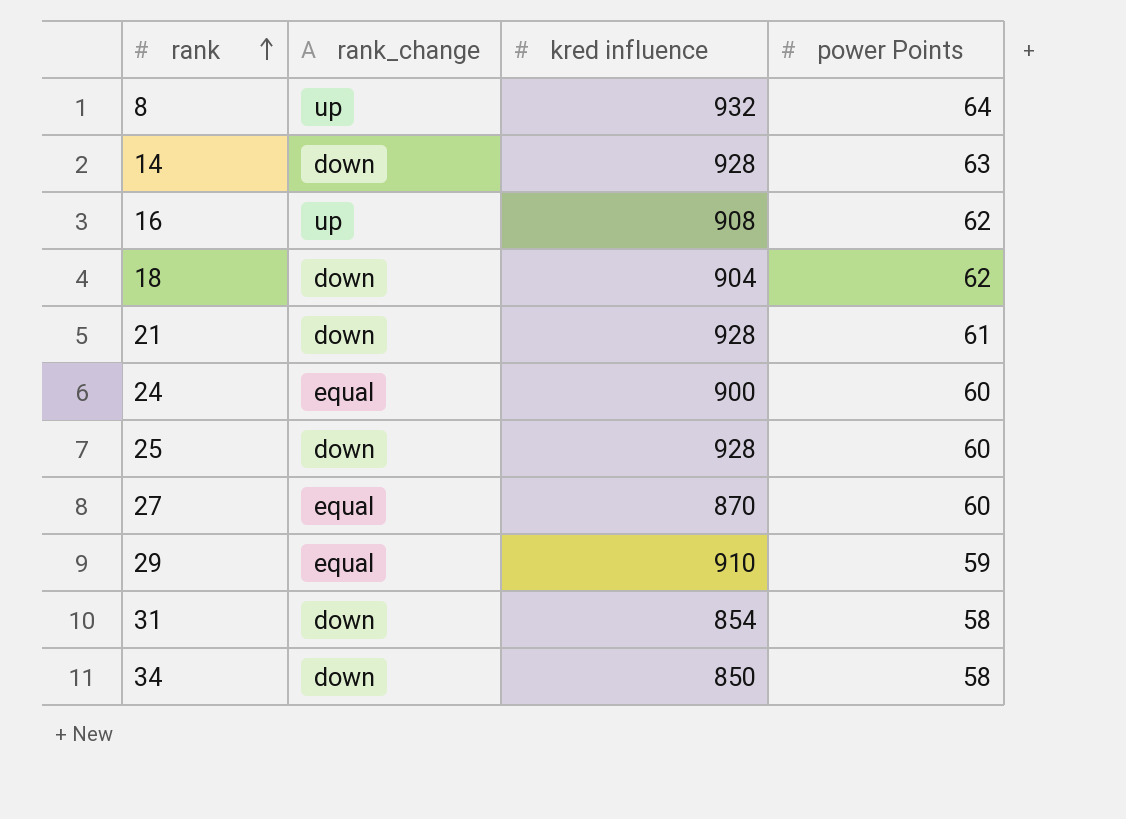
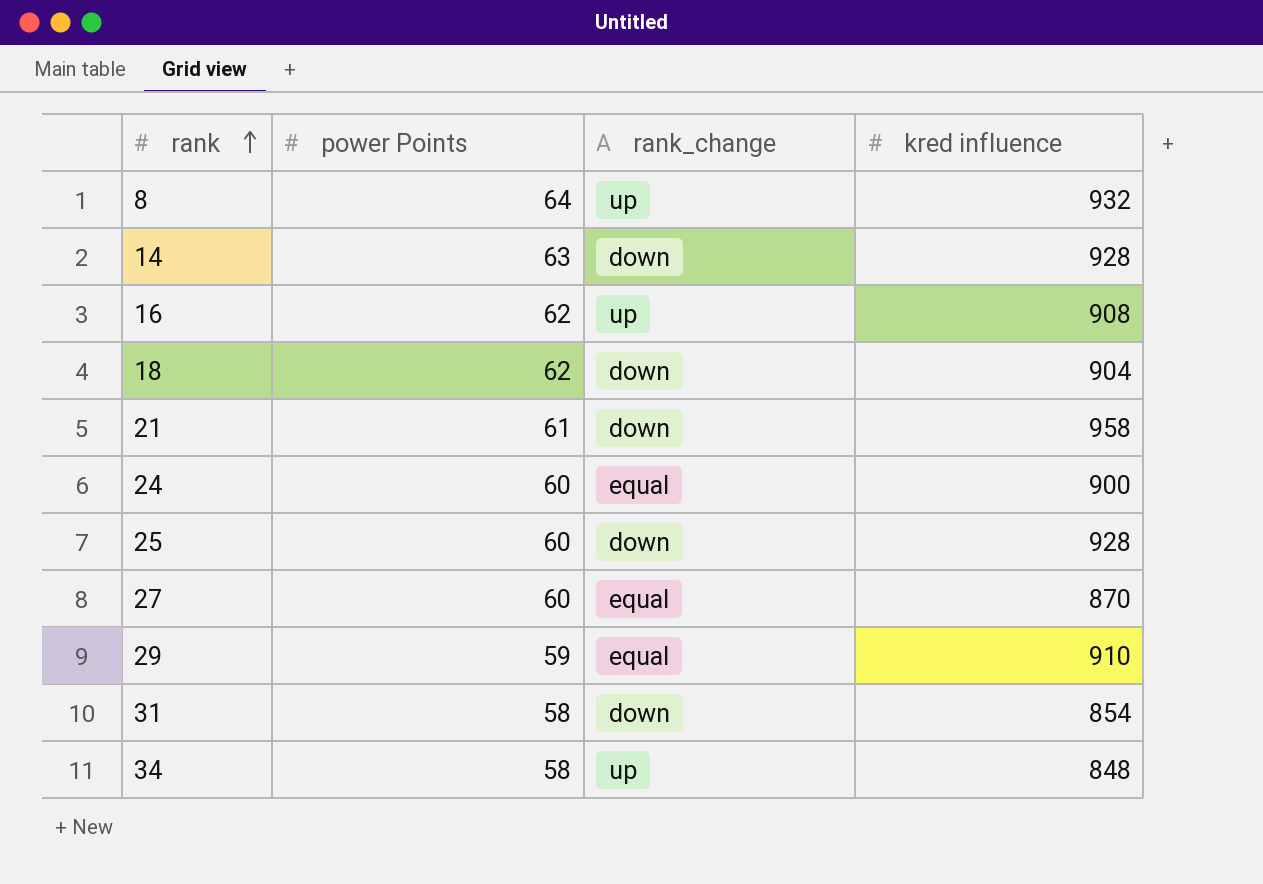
column power Points | position: 4 -> 2
21 | kred influence: 928 -> 958
34 | rank_change: down -> up
34 | kred influence: 850 -> 848

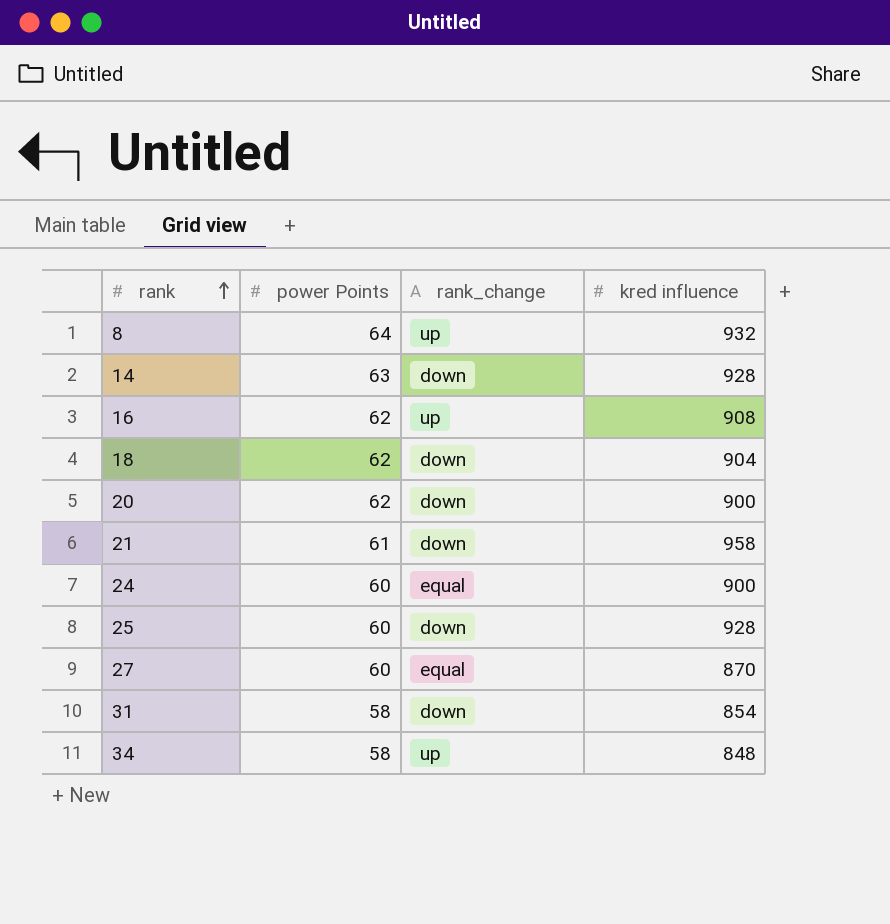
row 29: 59 | equal | 910 -> none
row 20: none -> 62 | down | 900

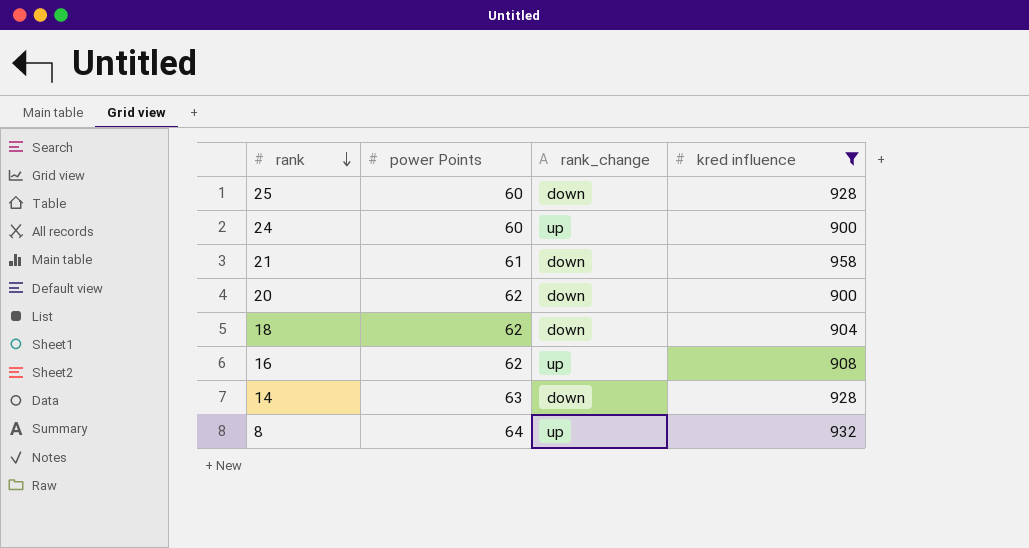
filter: none -> kred influence >= 900
row order: rank ascending -> rank descending
24 | rank_change: equal -> up

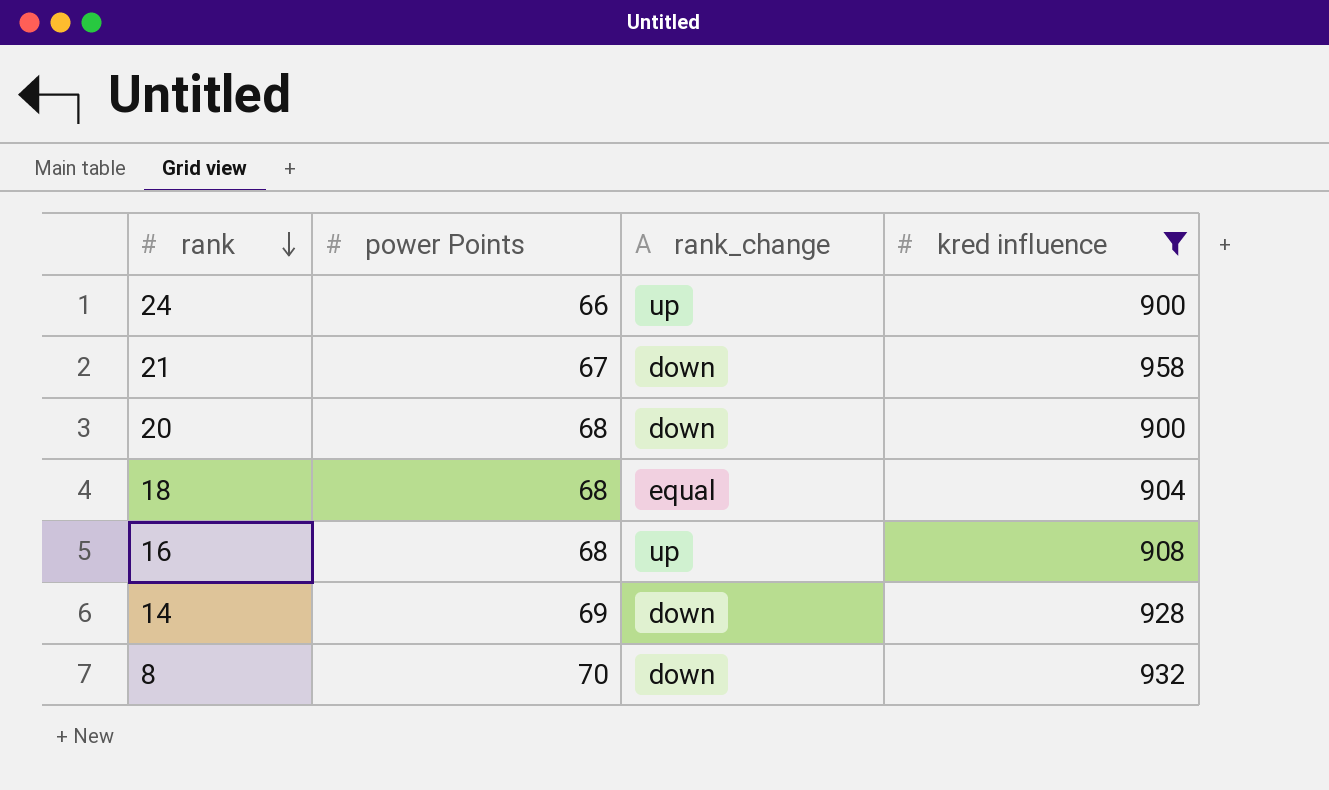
row 25: 60 | down | 928 -> none
24 | power Points: 60 -> 66
21 | power Points: 61 -> 67
20 | power Points: 62 -> 68
18 | power Points: 62 -> 68
18 | rank_change: down -> equal
16 | power Points: 62 -> 68
14 | power Points: 63 -> 69
8 | power Points: 64 -> 70
8 | rank_change: up -> down

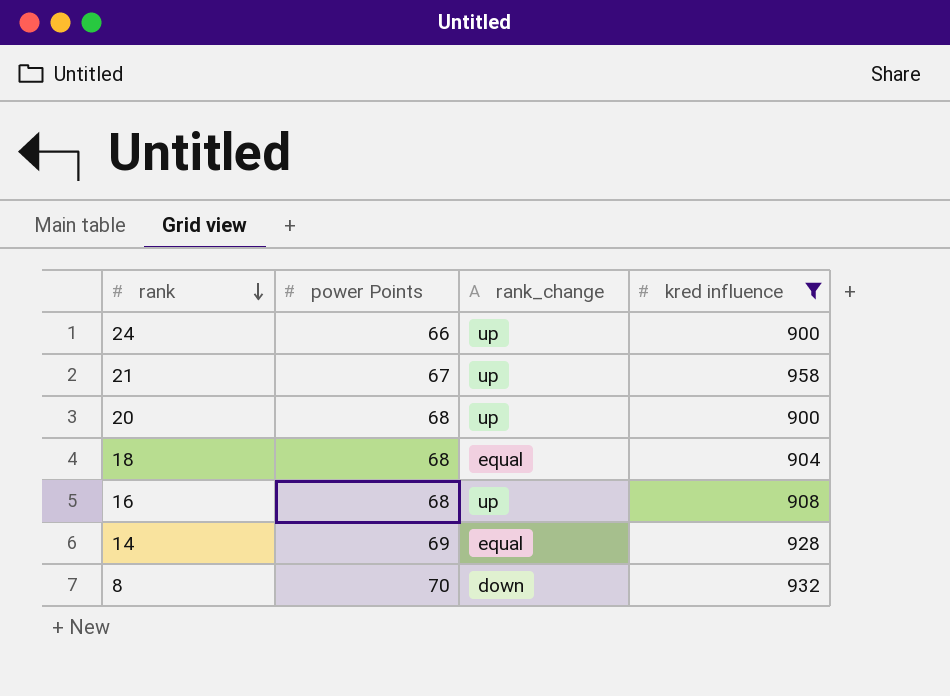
21 | rank_change: down -> up
20 | rank_change: down -> up
14 | rank_change: down -> equal

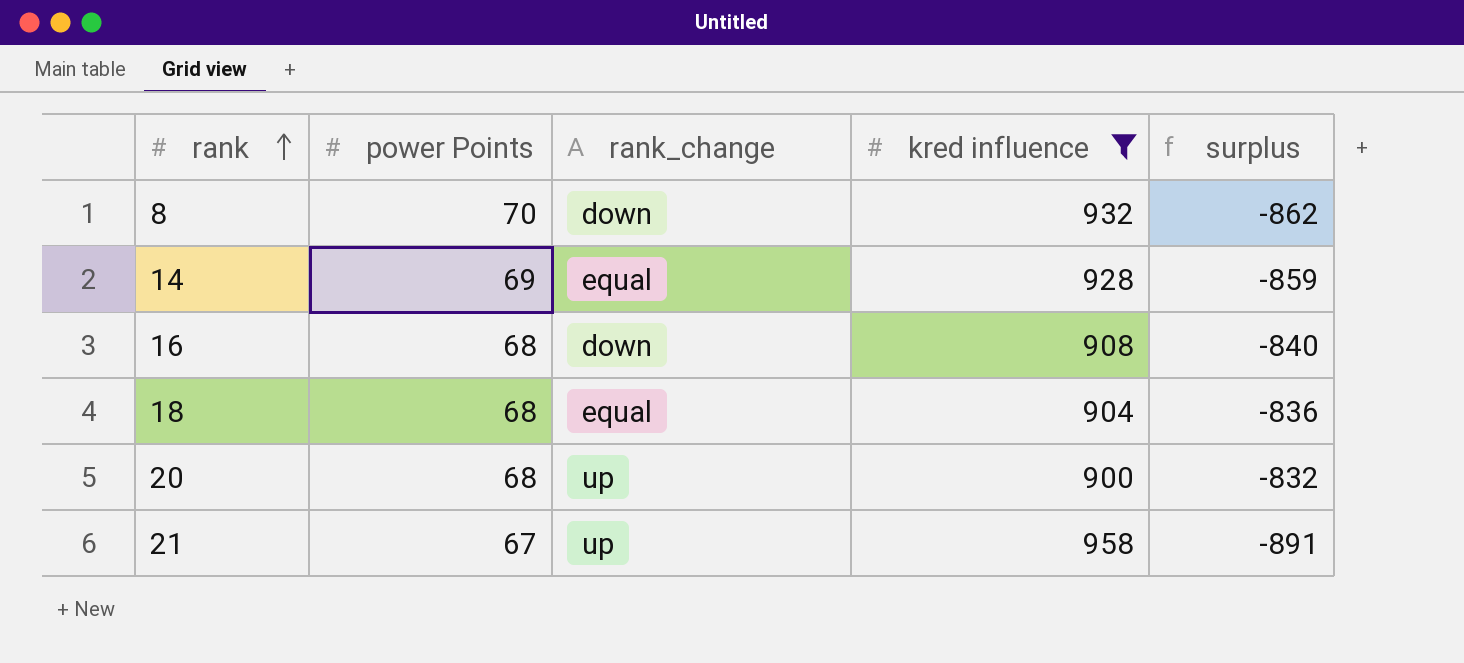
row order: rank descending -> rank ascending
column surplus | formula: none -> [power Points] - [kred influence]
row 24: 66 | up | 900 -> none
16 | rank_change: up -> down

